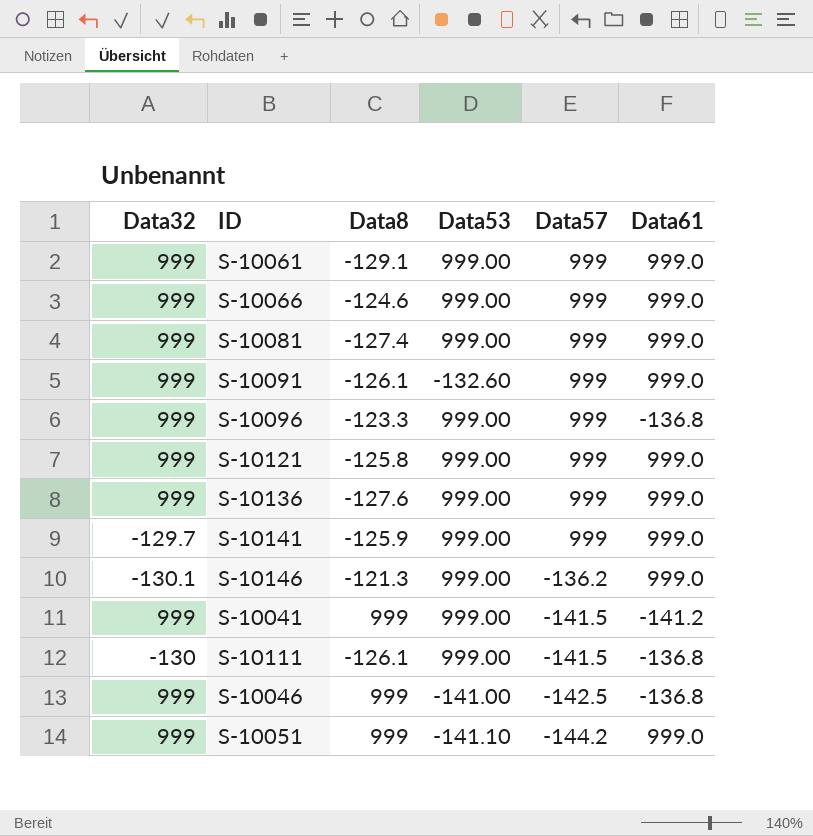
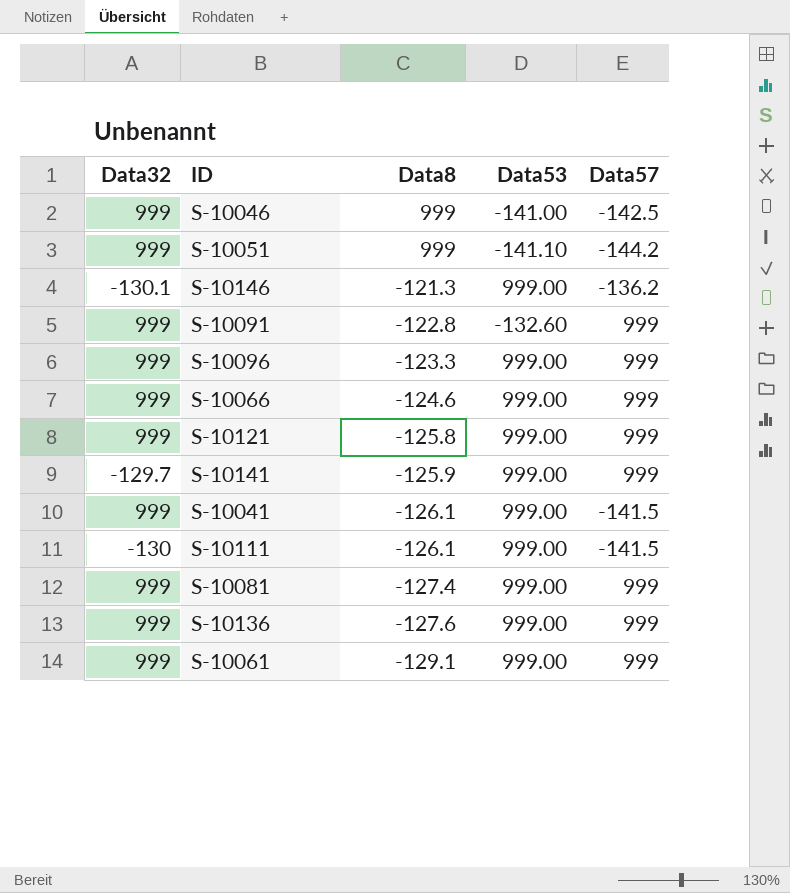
row order: Data57 descending -> Data8 descending
column Data61 | position: 6 -> none
S-10091 | Data8: -126.1 -> -122.8
S-10041 | Data8: 999 -> -126.1

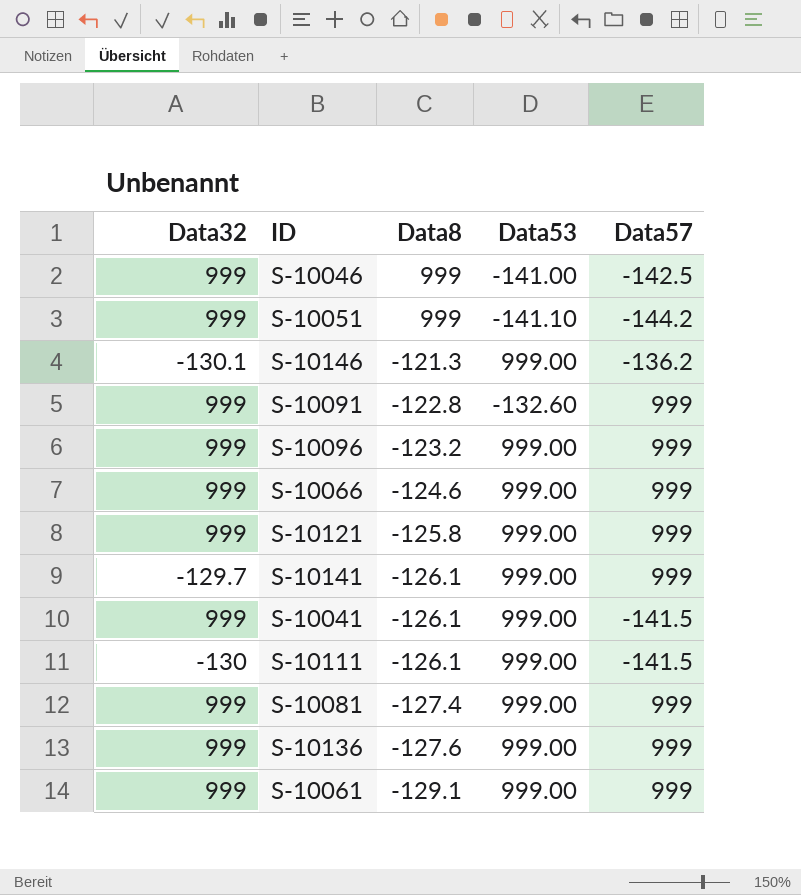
S-10096 | Data8: -123.3 -> -123.2
S-10141 | Data8: -125.9 -> -126.1

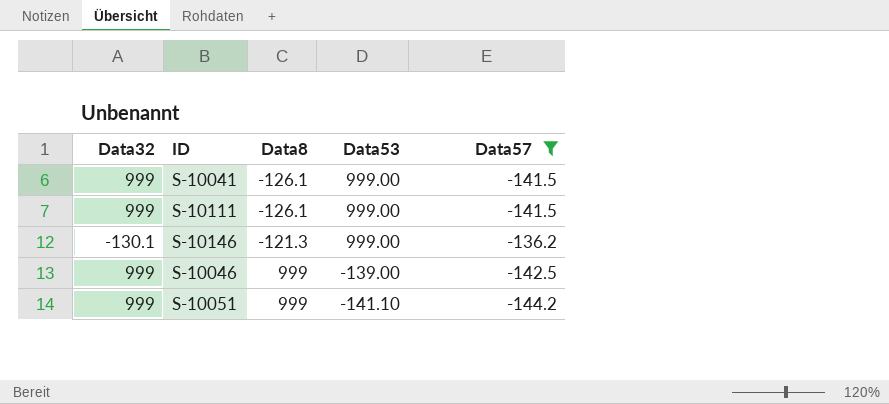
filter: none -> Data57 != 999
row order: Data8 descending -> Data8 ascending
S-10111 | Data32: -130 -> 999
S-10046 | Data53: -141.00 -> -139.00

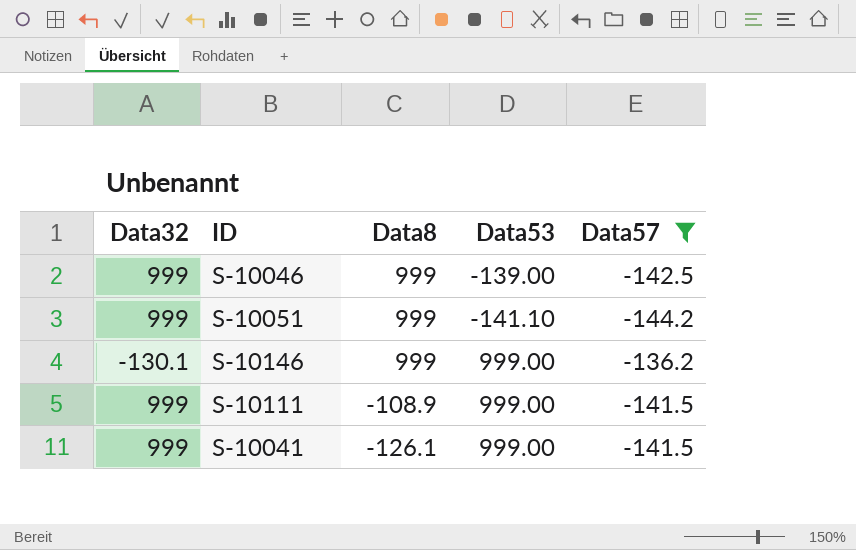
row order: Data8 ascending -> Data8 descending
S-10146 | Data8: -121.3 -> 999
S-10111 | Data8: -126.1 -> -108.9

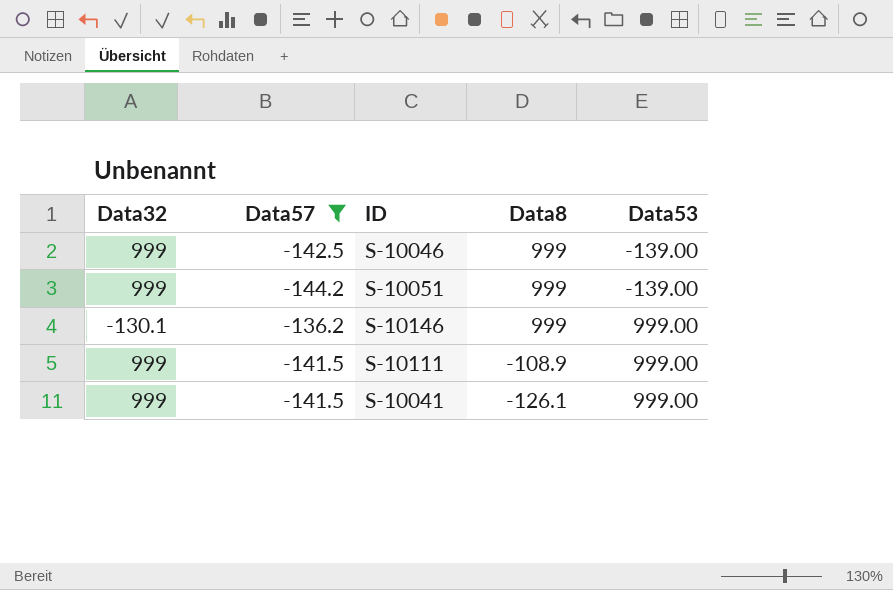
column Data57 | position: 5 -> 2
S-10051 | Data53: -141.10 -> -139.00

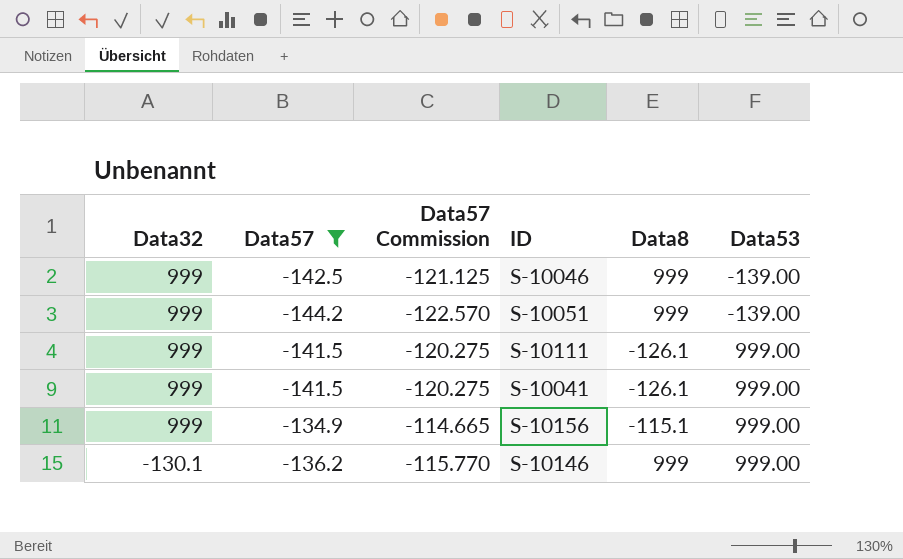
row order: Data8 descending -> Data32 descending
column Data57 Commission | formula: none -> [Data57] * 0.85
S-10111 | Data8: -108.9 -> -126.1
row S-10156: none -> 999 | -134.9 | -114.665 | -115.1 | 999.00

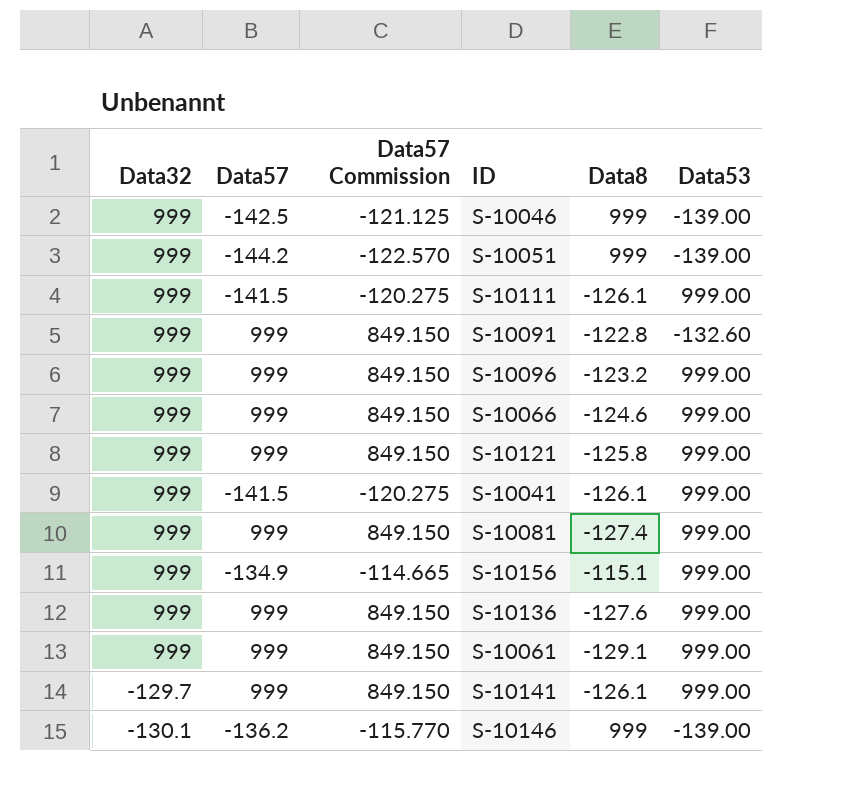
filter: Data57 != 999 -> none
S-10146 | Data53: 999.00 -> -139.00

